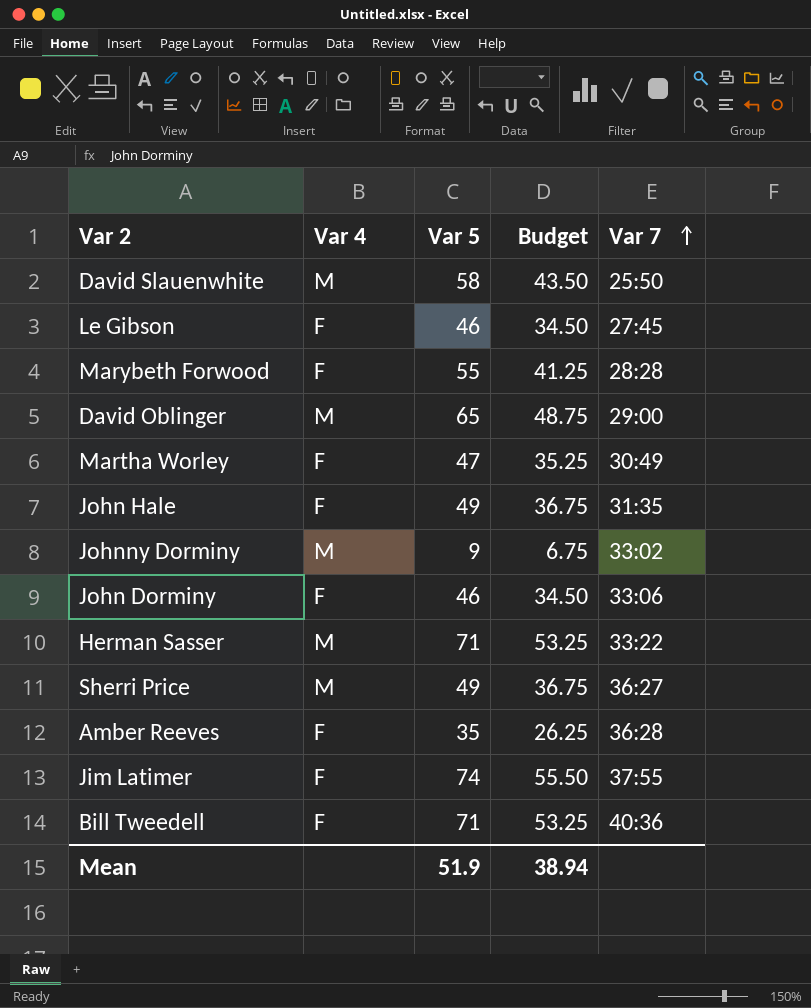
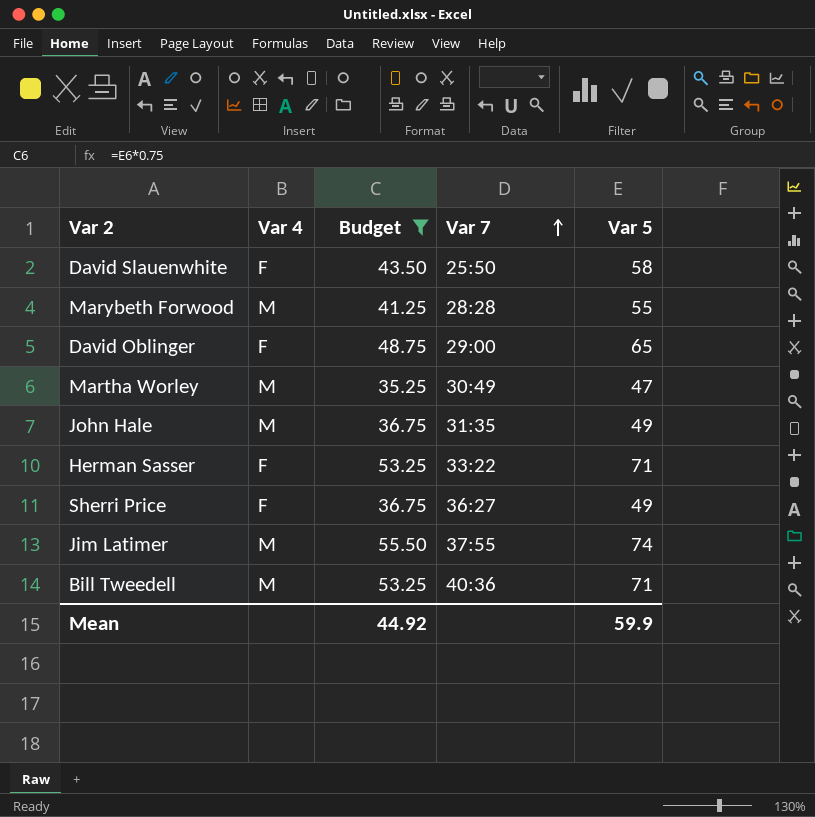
filter: none -> Budget >= 35.25
column Var 5 | position: 3 -> 5
David Slauenwhite | Var 4: M -> F
Marybeth Forwood | Var 4: F -> M
David Oblinger | Var 4: M -> F
Martha Worley | Var 4: F -> M
John Hale | Var 4: F -> M
Herman Sasser | Var 4: M -> F
Sherri Price | Var 4: M -> F
Jim Latimer | Var 4: F -> M
Bill Tweedell | Var 4: F -> M
Mean | Budget: 38.94 -> 44.92
Mean | Var 5: 51.9 -> 59.9

